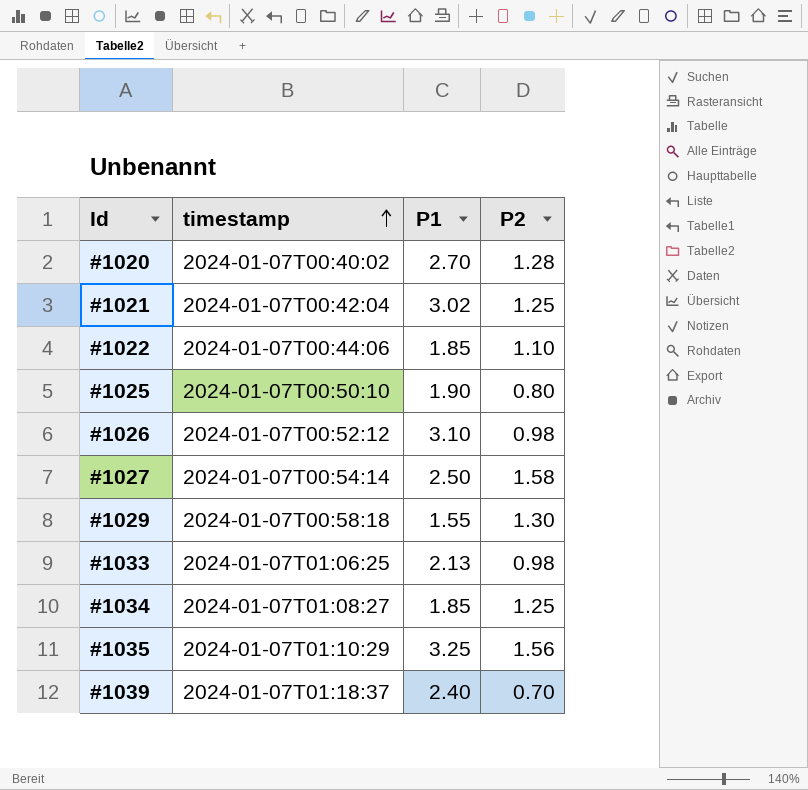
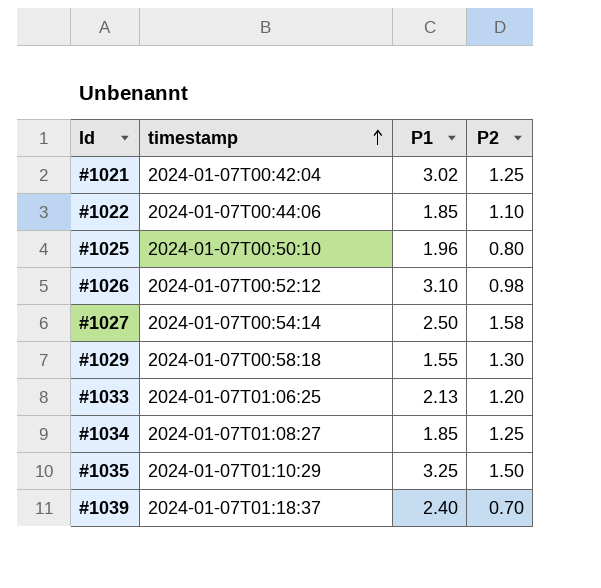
row #1020: 2024-01-07T00:40:02 | 2.70 | 1.28 -> none
#1025 | P1: 1.90 -> 1.96
#1033 | P2: 0.98 -> 1.20
#1035 | P2: 1.56 -> 1.50

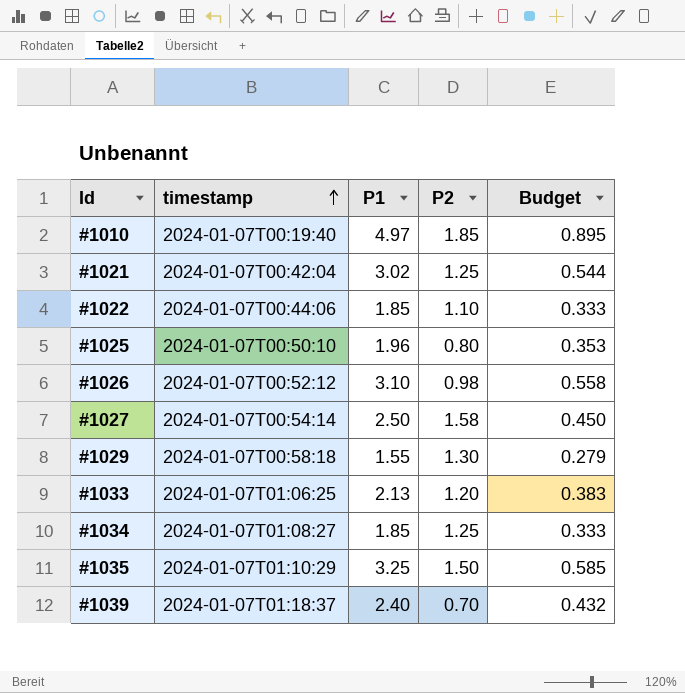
column Budget | formula: none -> [P1] * 0.18
row #1010: none -> 2024-01-07T00:19:40 | 4.97 | 1.85 | 0.895

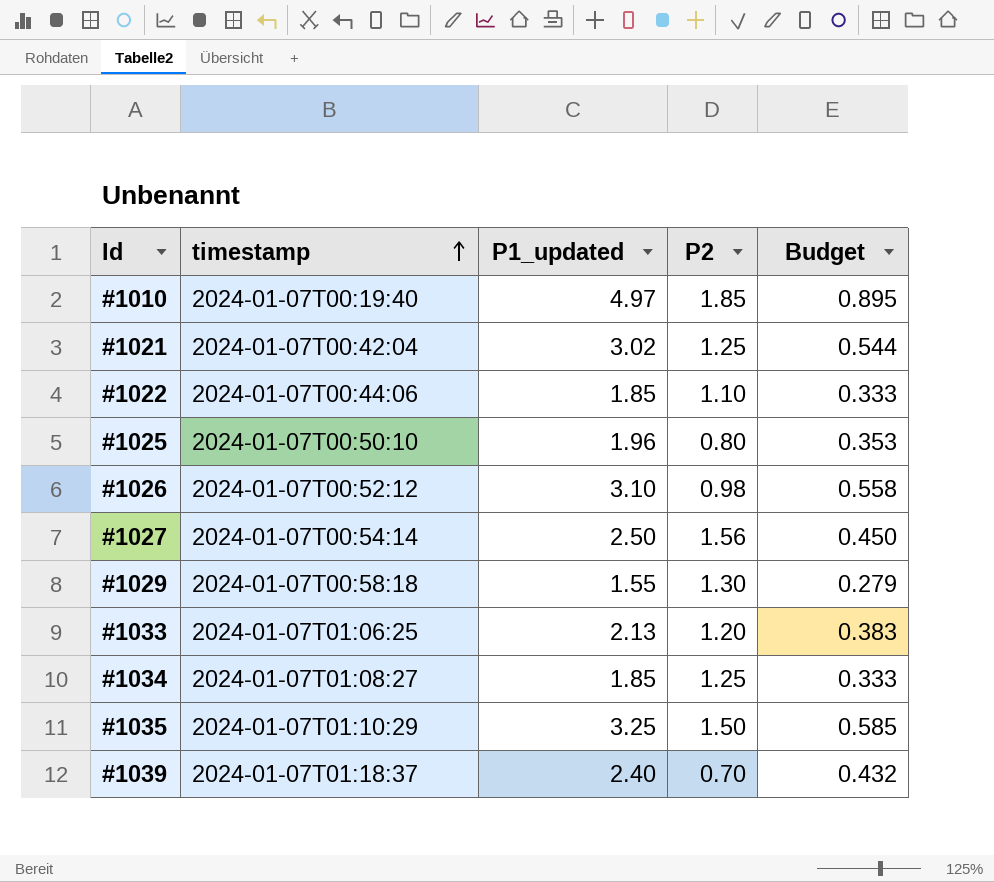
column name: P1 -> P1_updated
#1027 | P2: 1.58 -> 1.56

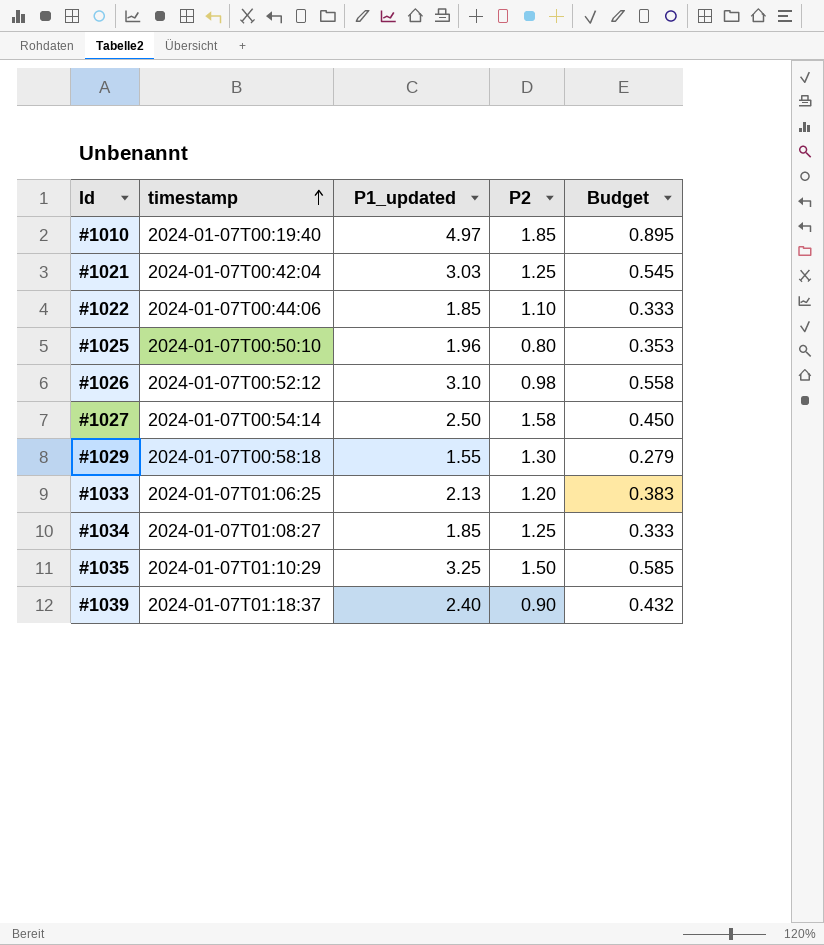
#1021 | P1_updated: 3.02 -> 3.03
#1021 | Budget: 0.544 -> 0.545
#1027 | P2: 1.56 -> 1.58
#1039 | P2: 0.70 -> 0.90

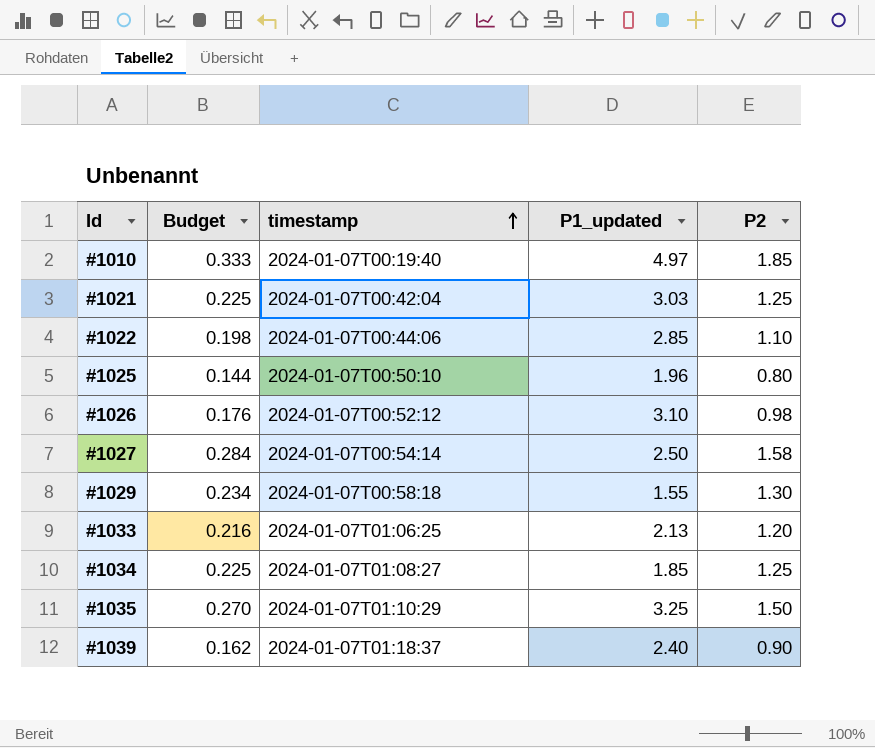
column Budget | formula: [P1_updated] * 0.18 -> [P2] * 0.18
column Budget | position: 5 -> 2
#1022 | P1_updated: 1.85 -> 2.85

